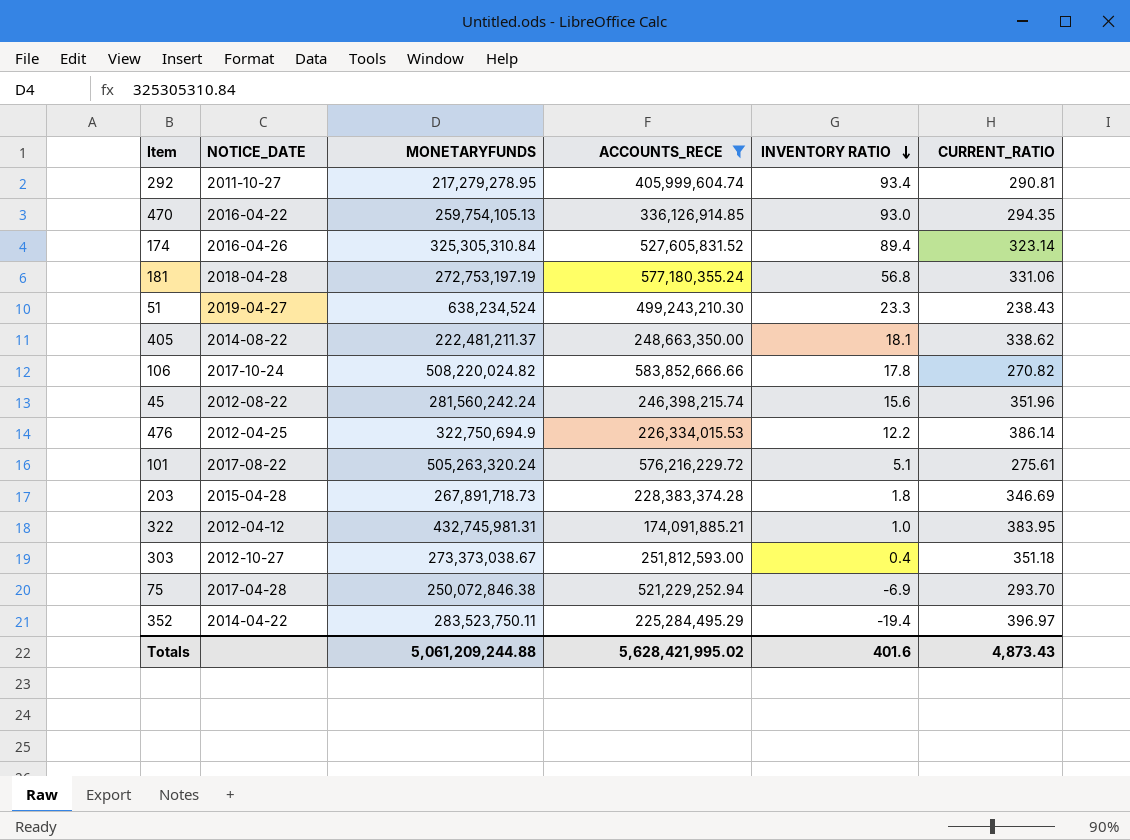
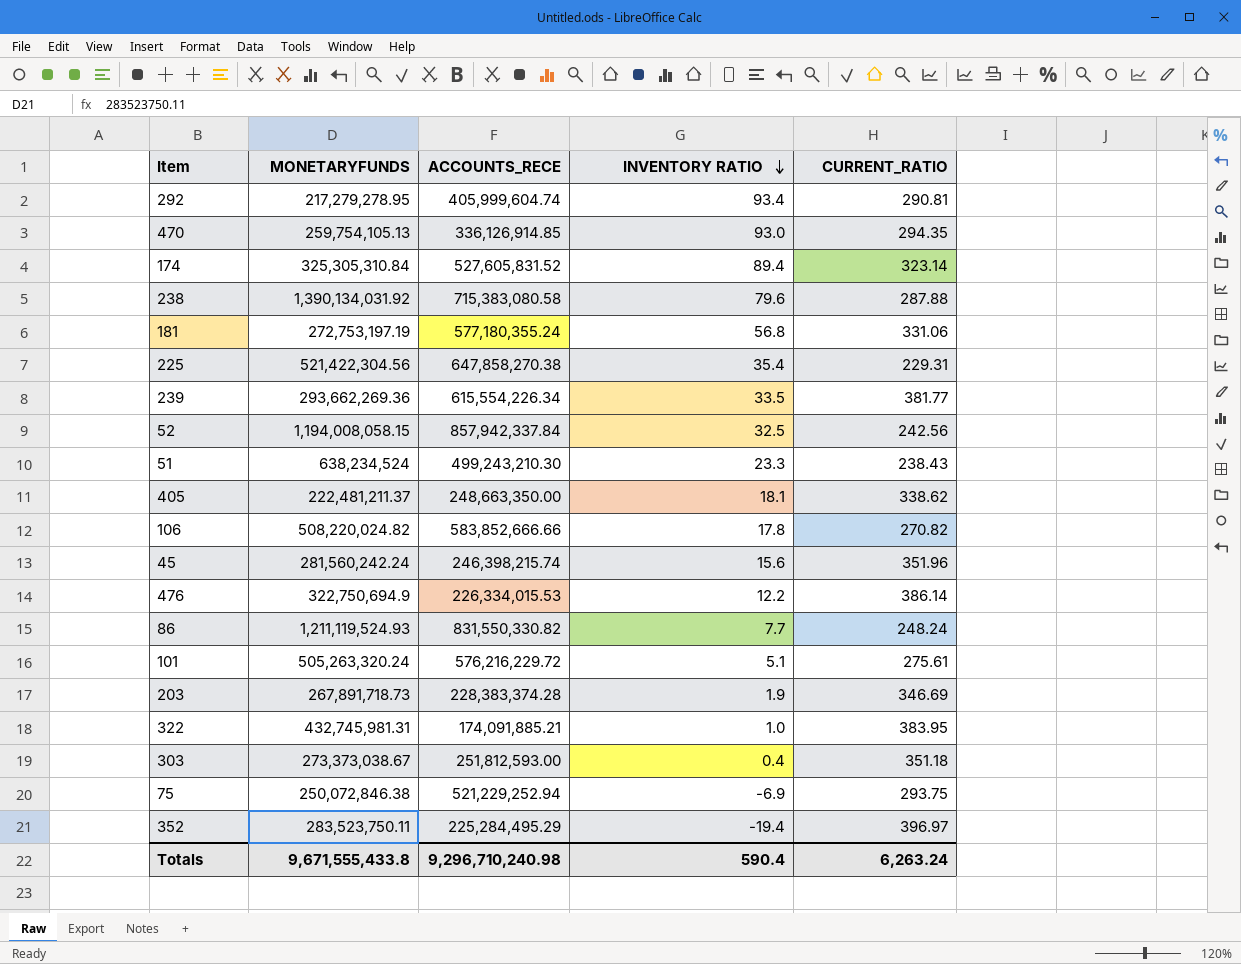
filter: ACCOUNTS_RECE <= 583,852,666.66 -> none
column NOTICE_DATE | position: 2 -> none
203 | INVENTORY RATIO: 1.8 -> 1.9
75 | CURRENT_RATIO: 293.70 -> 293.75
Totals | MONETARYFUNDS: 5,061,209,244.88 -> 9,671,555,433.8
Totals | ACCOUNTS_RECE: 5,628,421,995.02 -> 9,296,710,240.98
Totals | INVENTORY RATIO: 401.6 -> 590.4
Totals | CURRENT_RATIO: 4,873.43 -> 6,263.24

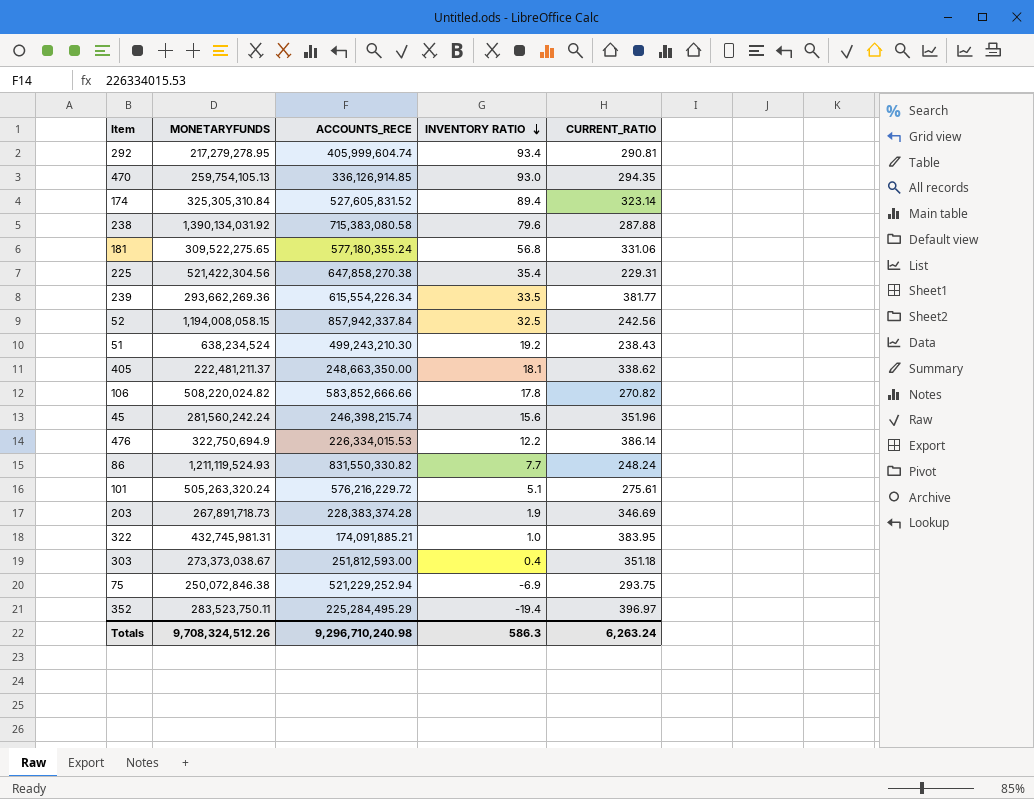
181 | MONETARYFUNDS: 272,753,197.19 -> 309,522,275.65
51 | INVENTORY RATIO: 23.3 -> 19.2
Totals | MONETARYFUNDS: 9,671,555,433.8 -> 9,708,324,512.26
Totals | INVENTORY RATIO: 590.4 -> 586.3

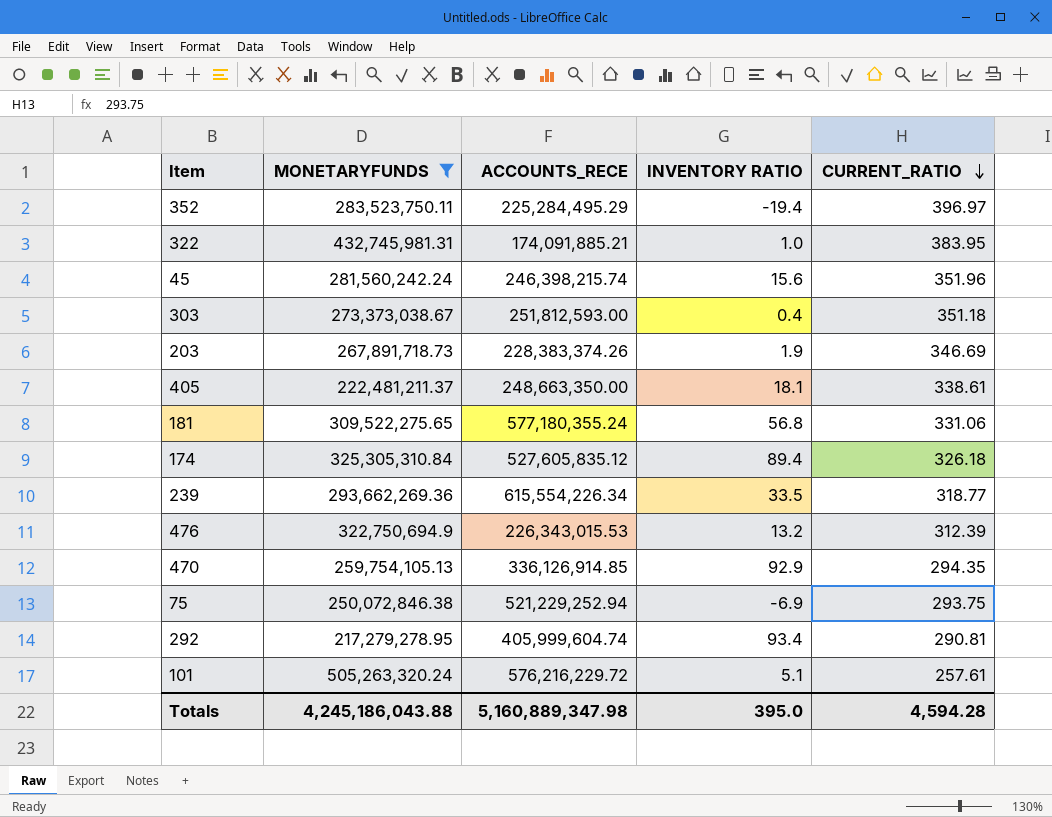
filter: none -> MONETARYFUNDS <= 505,263,320.24
row order: INVENTORY RATIO descending -> CURRENT_RATIO descending
203 | ACCOUNTS_RECE: 228,383,374.28 -> 228,383,374.26
405 | CURRENT_RATIO: 338.62 -> 338.61
174 | ACCOUNTS_RECE: 527,605,831.52 -> 527,605,835.12
174 | CURRENT_RATIO: 323.14 -> 326.18
239 | CURRENT_RATIO: 381.77 -> 318.77
476 | ACCOUNTS_RECE: 226,334,015.53 -> 226,343,015.53
476 | INVENTORY RATIO: 12.2 -> 13.2
476 | CURRENT_RATIO: 386.14 -> 312.39
470 | INVENTORY RATIO: 93.0 -> 92.9
101 | CURRENT_RATIO: 275.61 -> 257.61
Totals | MONETARYFUNDS: 9,708,324,512.26 -> 4,245,186,043.88
Totals | ACCOUNTS_RECE: 9,296,710,240.98 -> 5,160,889,347.98
Totals | INVENTORY RATIO: 586.3 -> 395.0
Totals | CURRENT_RATIO: 6,263.24 -> 4,594.28

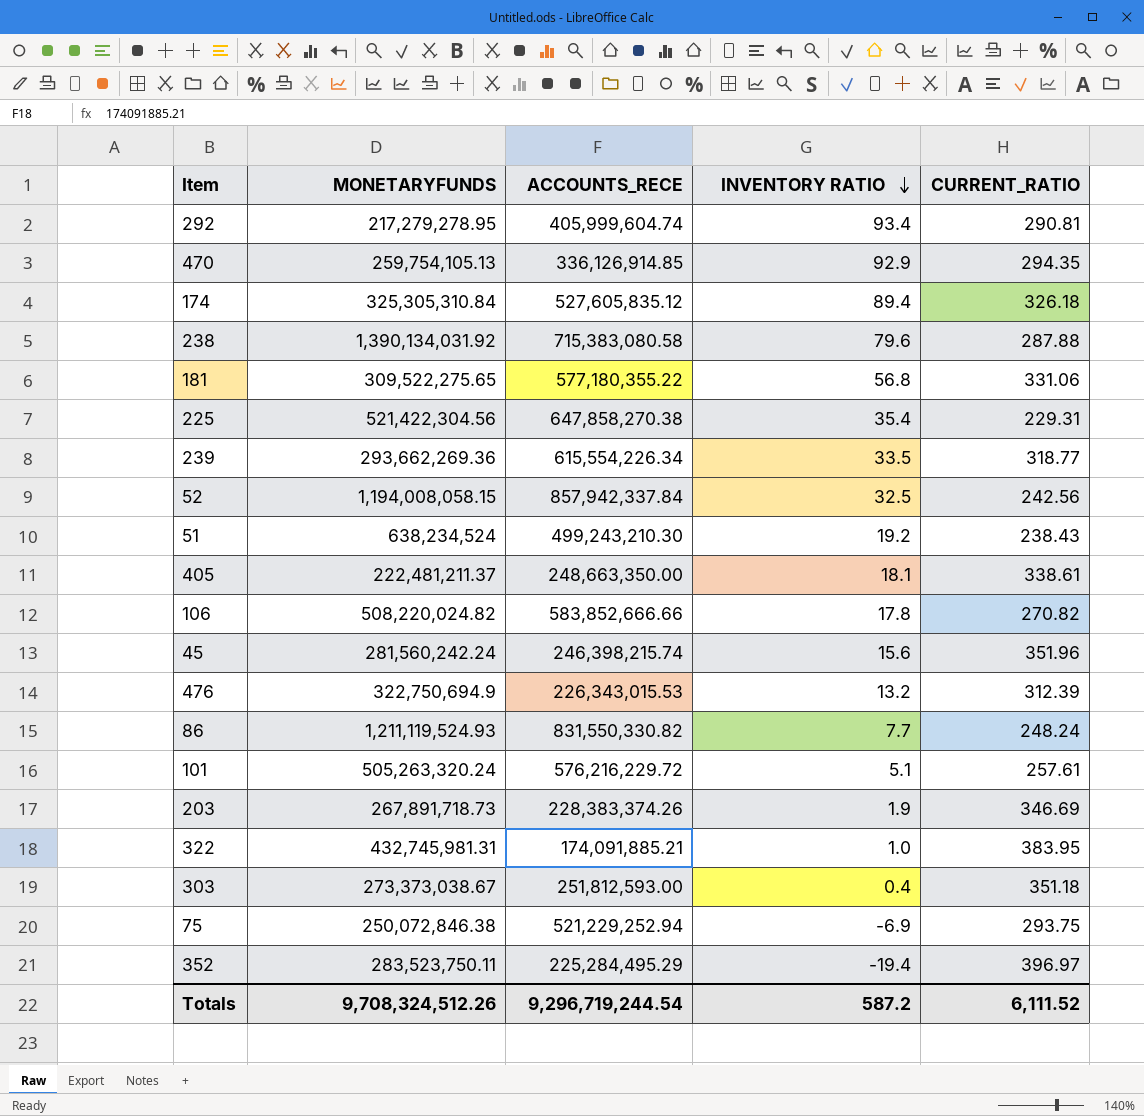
filter: MONETARYFUNDS <= 505,263,320.24 -> none
row order: CURRENT_RATIO descending -> INVENTORY RATIO descending
181 | ACCOUNTS_RECE: 577,180,355.24 -> 577,180,355.22
Totals | MONETARYFUNDS: 4,245,186,043.88 -> 9,708,324,512.26
Totals | ACCOUNTS_RECE: 5,160,889,347.98 -> 9,296,719,244.54
Totals | INVENTORY RATIO: 395.0 -> 587.2
Totals | CURRENT_RATIO: 4,594.28 -> 6,111.52

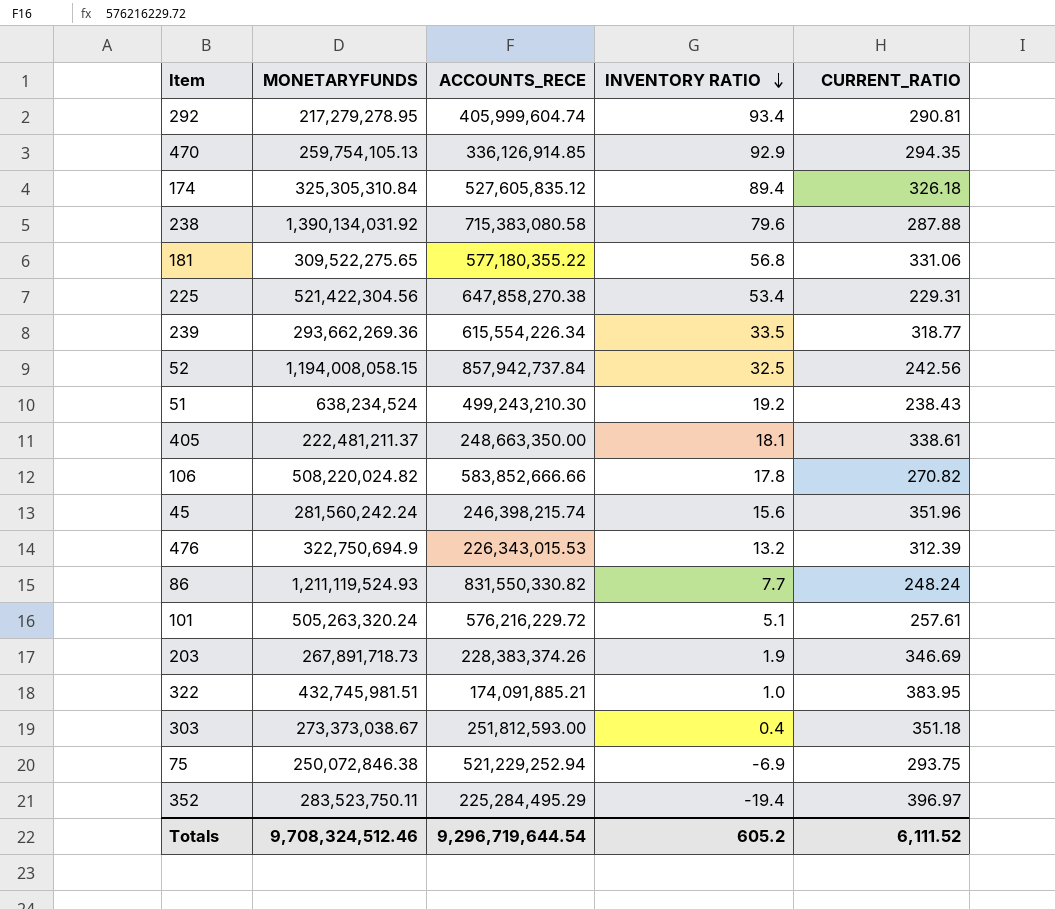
225 | INVENTORY RATIO: 35.4 -> 53.4
52 | ACCOUNTS_RECE: 857,942,337.84 -> 857,942,737.84
322 | MONETARYFUNDS: 432,745,981.31 -> 432,745,981.51
Totals | MONETARYFUNDS: 9,708,324,512.26 -> 9,708,324,512.46
Totals | ACCOUNTS_RECE: 9,296,719,244.54 -> 9,296,719,644.54
Totals | INVENTORY RATIO: 587.2 -> 605.2

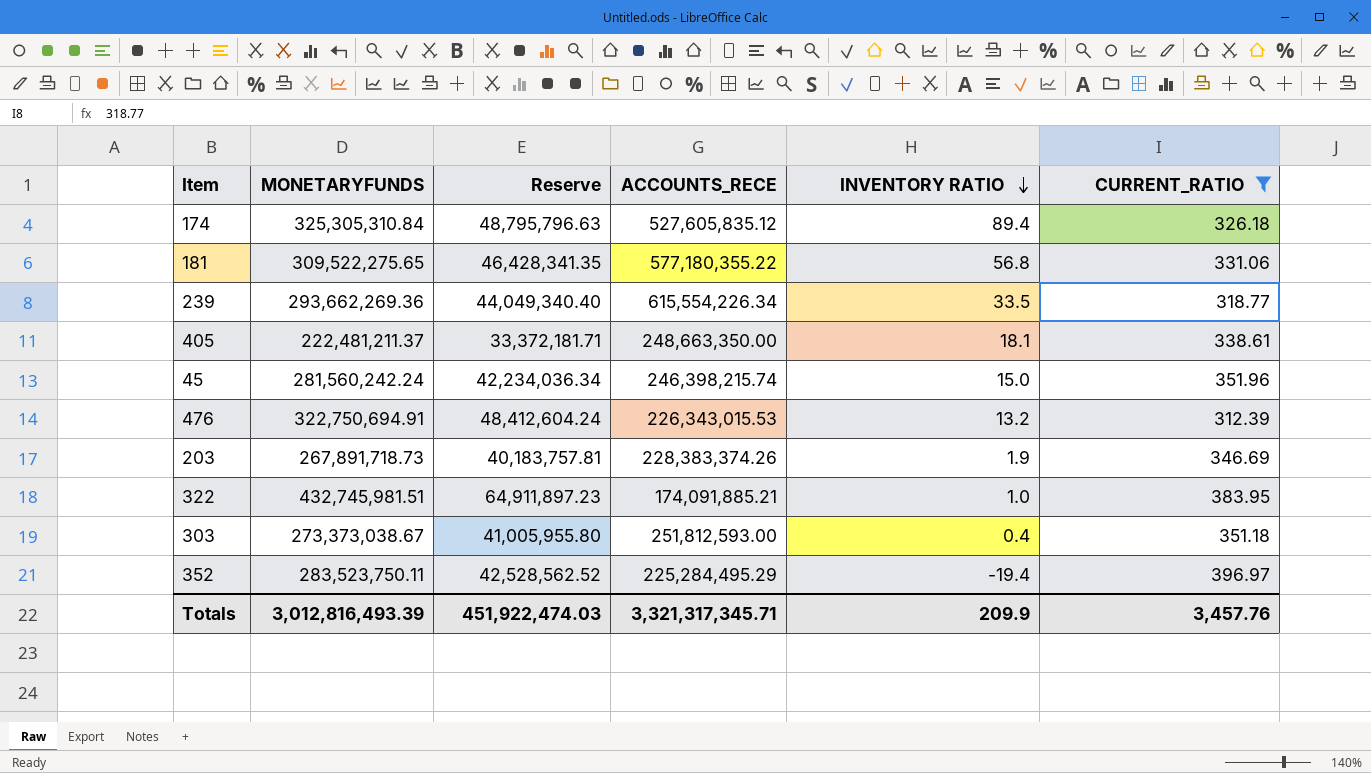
filter: none -> CURRENT_RATIO >= 312.39
column Reserve | formula: none -> [MONETARYFUNDS] * 0.15
45 | INVENTORY RATIO: 15.6 -> 15.0
476 | MONETARYFUNDS: 322,750,694.9 -> 322,750,694.91
Totals | MONETARYFUNDS: 9,708,324,512.46 -> 3,012,816,493.39
Totals | ACCOUNTS_RECE: 9,296,719,644.54 -> 3,321,317,345.71
Totals | INVENTORY RATIO: 605.2 -> 209.9
Totals | CURRENT_RATIO: 6,111.52 -> 3,457.76

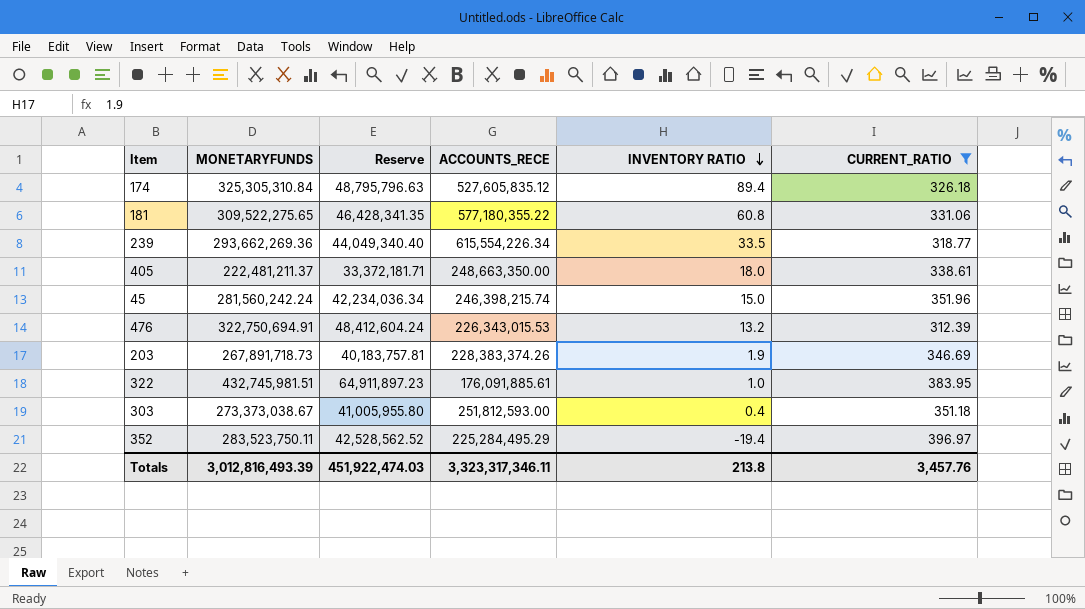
181 | INVENTORY RATIO: 56.8 -> 60.8
405 | INVENTORY RATIO: 18.1 -> 18.0
322 | ACCOUNTS_RECE: 174,091,885.21 -> 176,091,885.61
Totals | ACCOUNTS_RECE: 3,321,317,345.71 -> 3,323,317,346.11
Totals | INVENTORY RATIO: 209.9 -> 213.8

